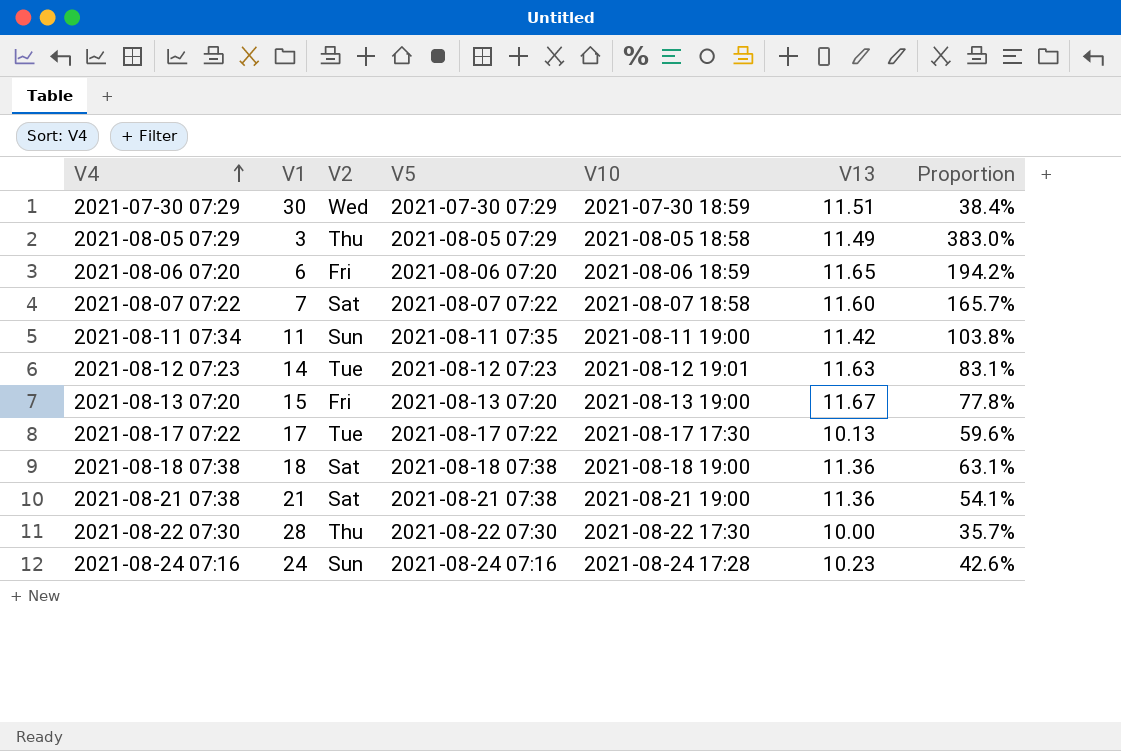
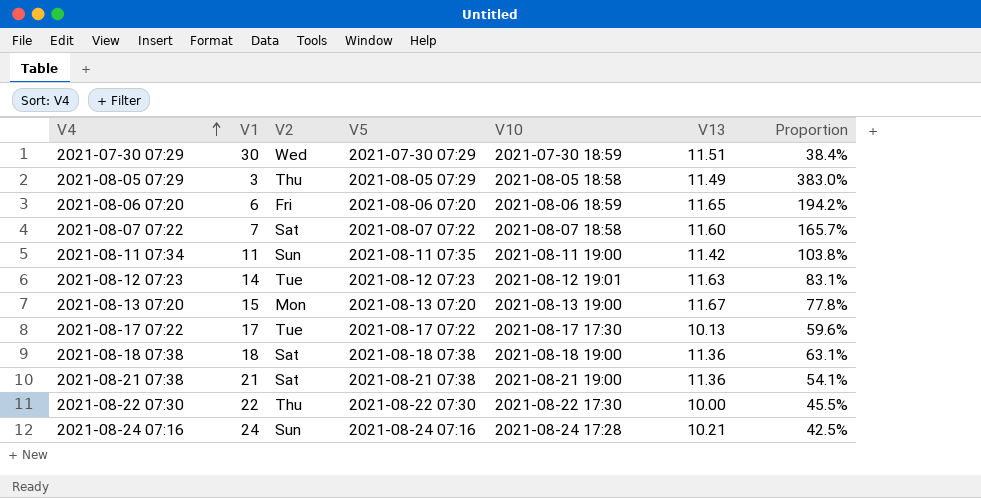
2021-08-13 07:20 | V2: Fri -> Mon
2021-08-22 07:30 | V1: 28 -> 22
2021-08-22 07:30 | Proportion: 35.7% -> 45.5%
2021-08-24 07:16 | V13: 10.23 -> 10.21
2021-08-24 07:16 | Proportion: 42.6% -> 42.5%

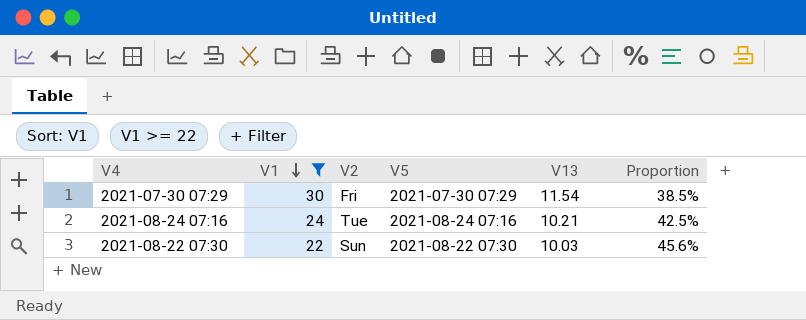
filter: none -> V1 >= 22
row order: V4 ascending -> V1 descending
column V10 | position: 5 -> none
2021-07-30 07:29 | V2: Wed -> Fri
2021-07-30 07:29 | V13: 11.51 -> 11.54
2021-07-30 07:29 | Proportion: 38.4% -> 38.5%
2021-08-24 07:16 | V2: Sun -> Tue
2021-08-22 07:30 | V2: Thu -> Sun
2021-08-22 07:30 | V13: 10.00 -> 10.03
2021-08-22 07:30 | Proportion: 45.5% -> 45.6%

